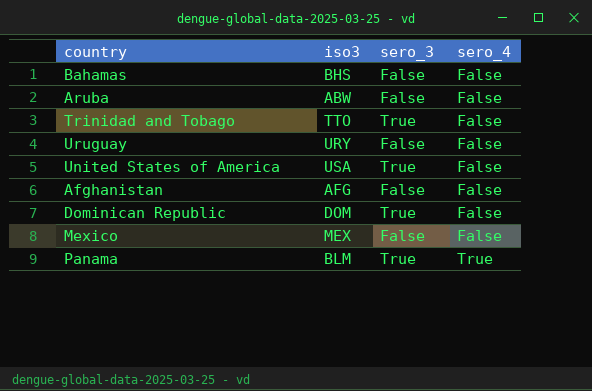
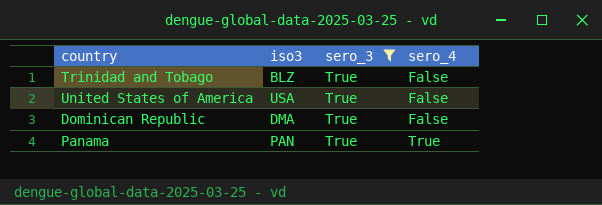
filter: none -> sero_3 = True
Trinidad and Tobago | iso3: TTO -> BLZ
Dominican Republic | iso3: DOM -> DMA
Panama | iso3: BLM -> PAN

